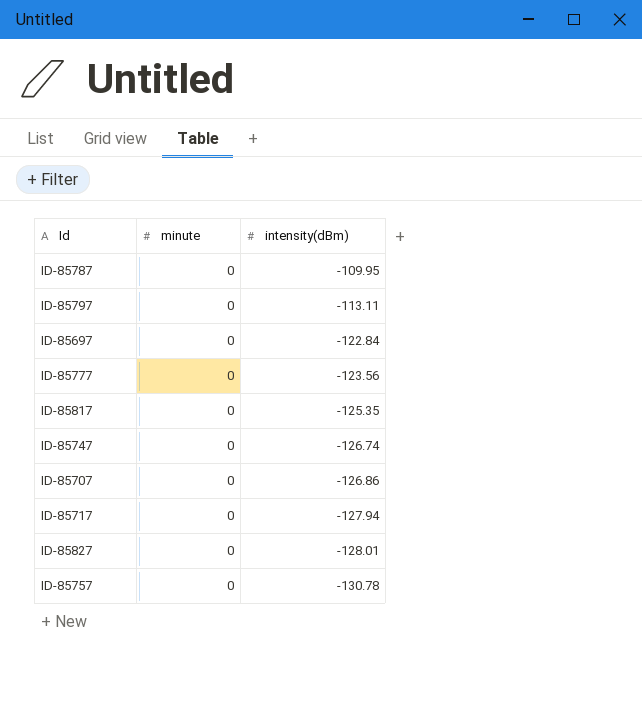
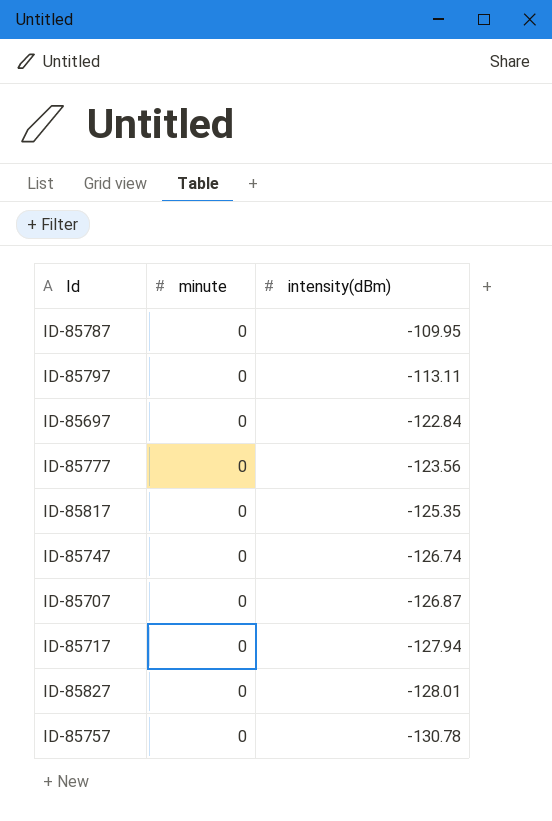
ID-85707 | intensity(dBm): -126.86 -> -126.87

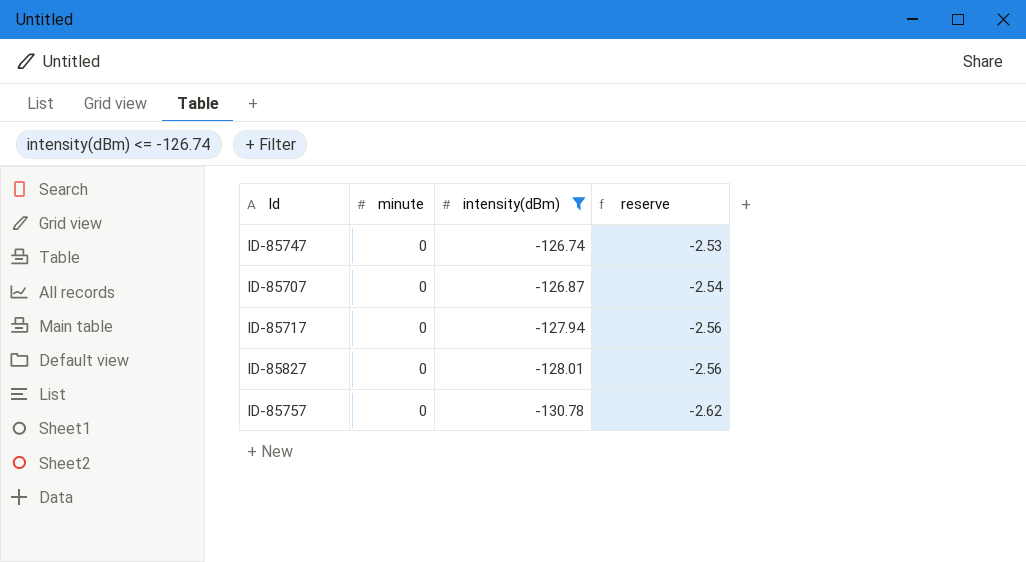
filter: none -> intensity(dBm) <= -126.74
column reserve | formula: none -> [intensity(dBm)] * 0.02

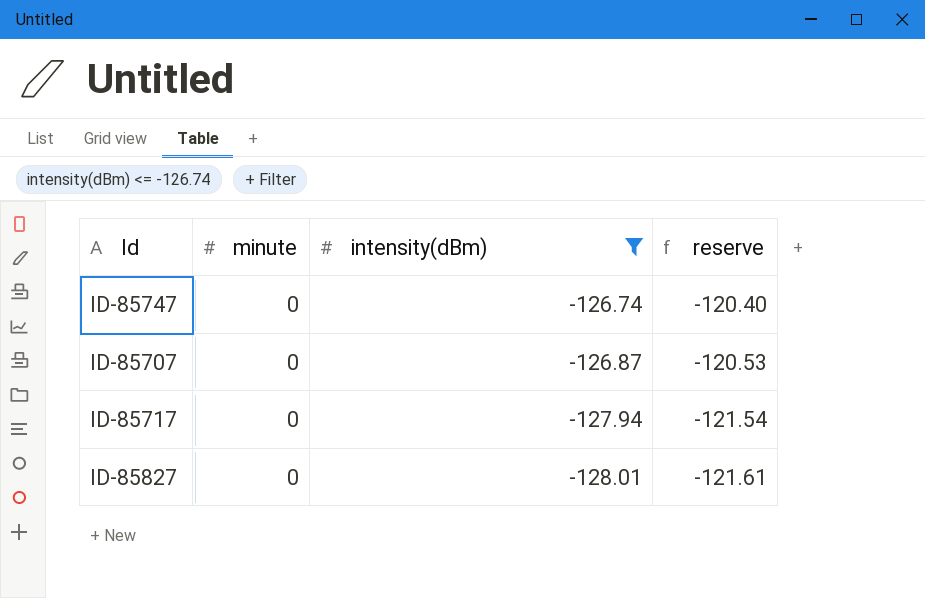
column reserve | formula: [intensity(dBm)] * 0.02 -> [intensity(dBm)] * 0.95
row ID-85757: 0 | -130.78 | -2.62 -> none

